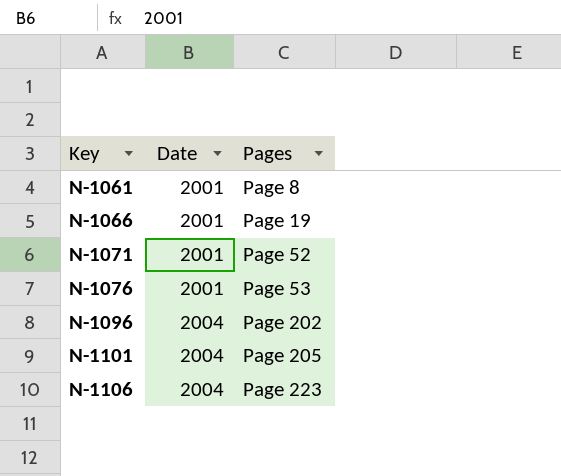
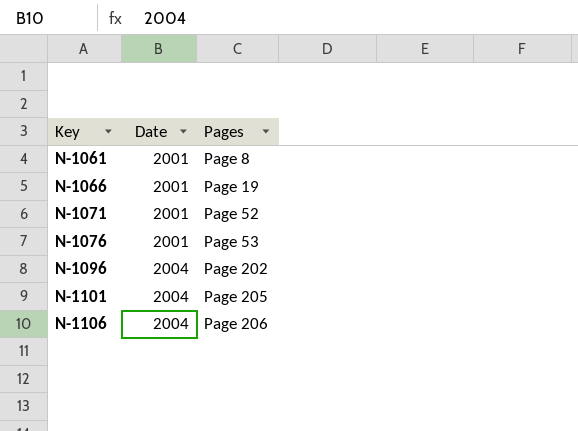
N-1106 | Pages: Page 223 -> Page 206

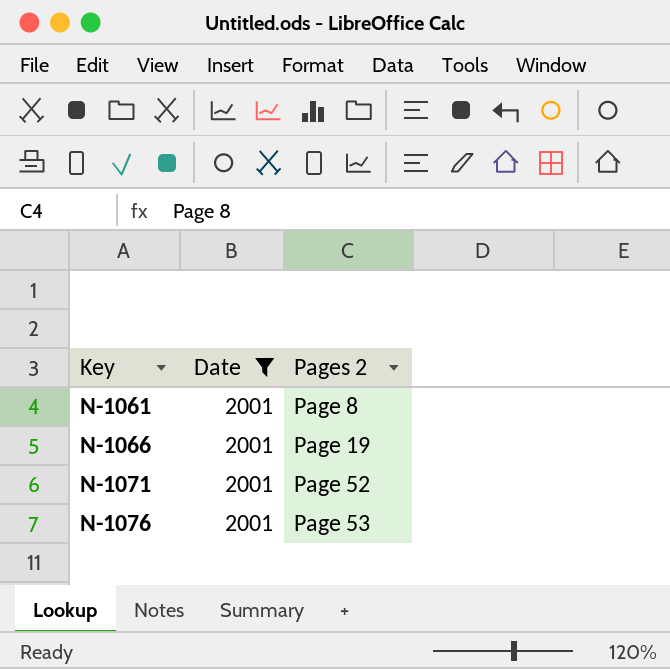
filter: none -> Date = 2001
column name: Pages -> Pages 2

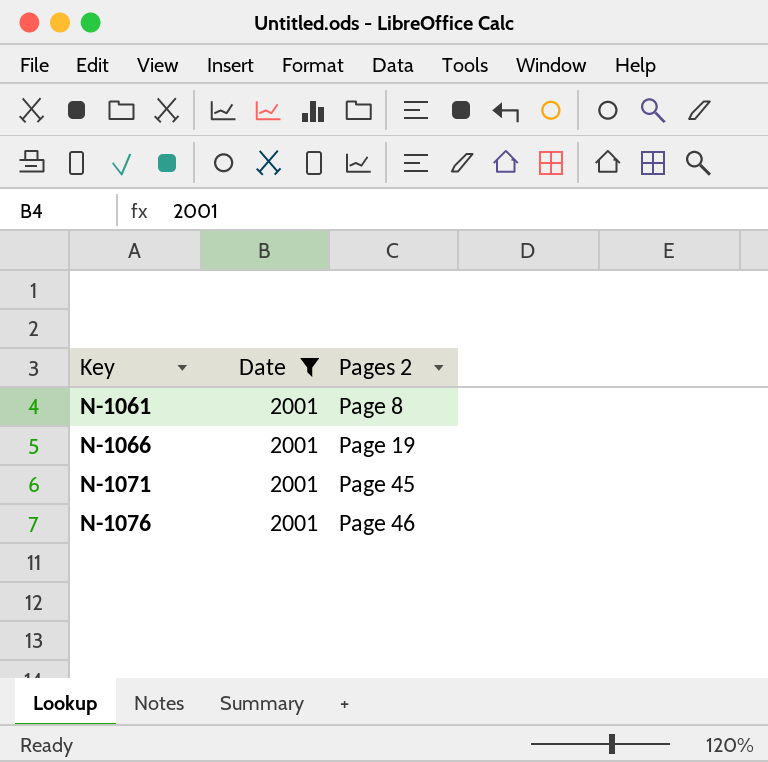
N-1071 | Pages 2: Page 52 -> Page 45
N-1076 | Pages 2: Page 53 -> Page 46

